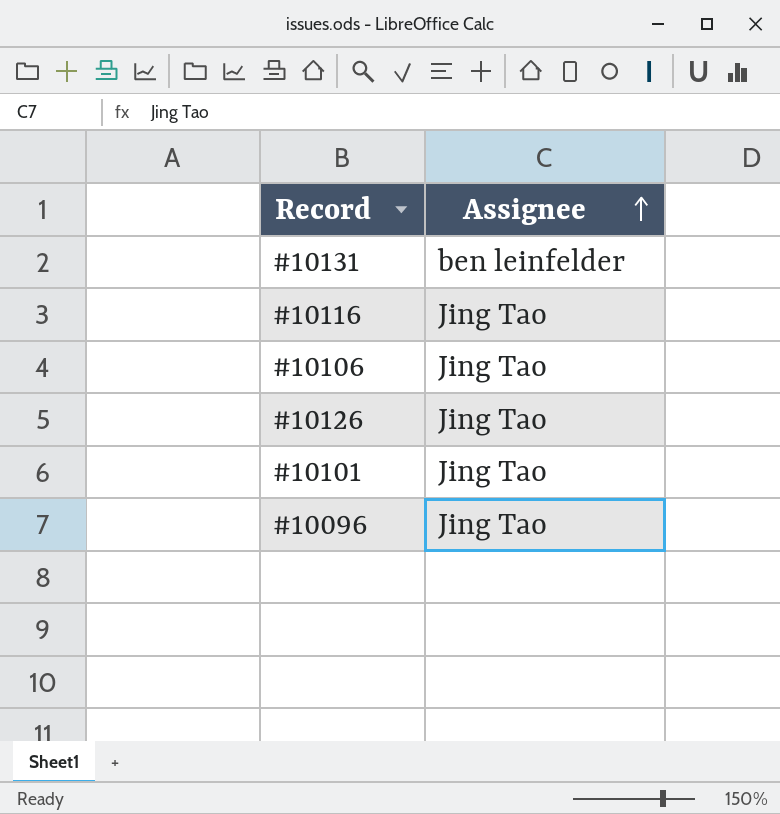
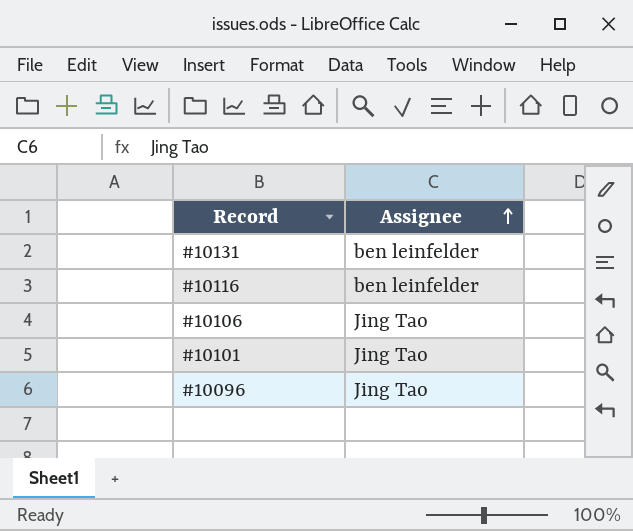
row #10126: Jing Tao -> none
#10116 | Assignee: Jing Tao -> ben leinfelder

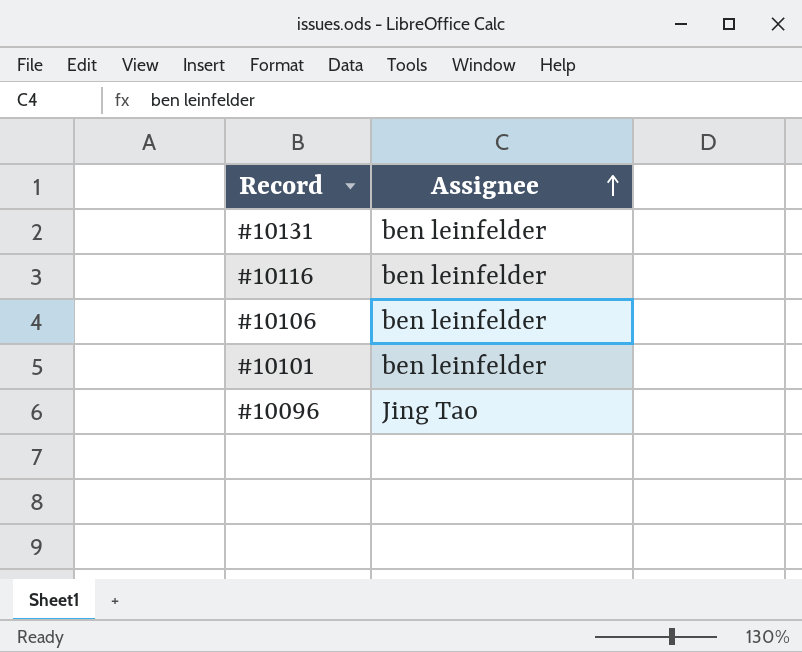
#10106 | Assignee: Jing Tao -> ben leinfelder
#10101 | Assignee: Jing Tao -> ben leinfelder

